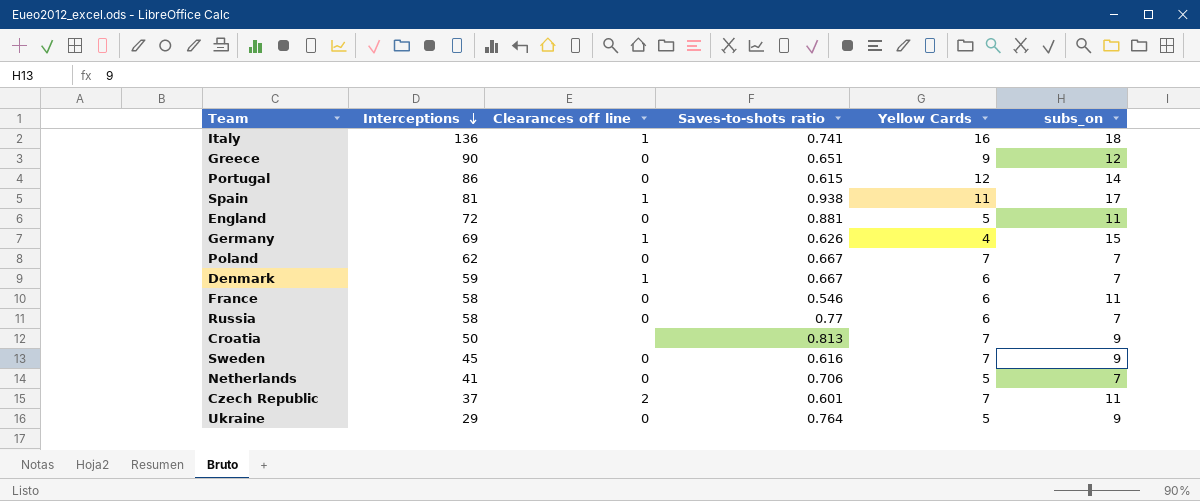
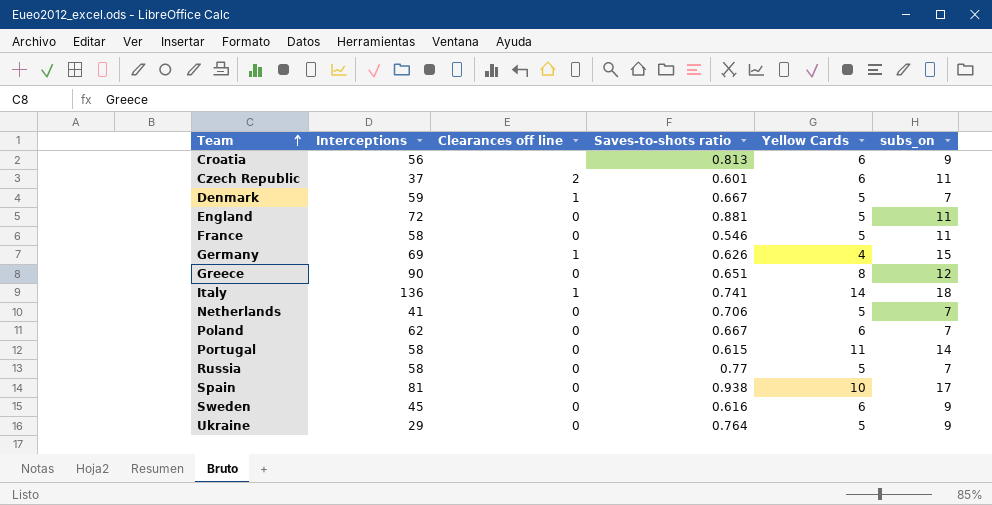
row order: Interceptions descending -> Team ascending
Croatia | Interceptions: 50 -> 56
Croatia | Yellow Cards: 7 -> 6
Czech Republic | Yellow Cards: 7 -> 6
Denmark | Yellow Cards: 6 -> 5
France | Yellow Cards: 6 -> 5
Greece | Yellow Cards: 9 -> 8
Italy | Yellow Cards: 16 -> 14
Poland | Yellow Cards: 7 -> 6
Portugal | Interceptions: 86 -> 58
Portugal | Yellow Cards: 12 -> 11
Russia | Yellow Cards: 6 -> 5
Spain | Clearances off line: 1 -> 0
Spain | Yellow Cards: 11 -> 10
Sweden | Yellow Cards: 7 -> 6

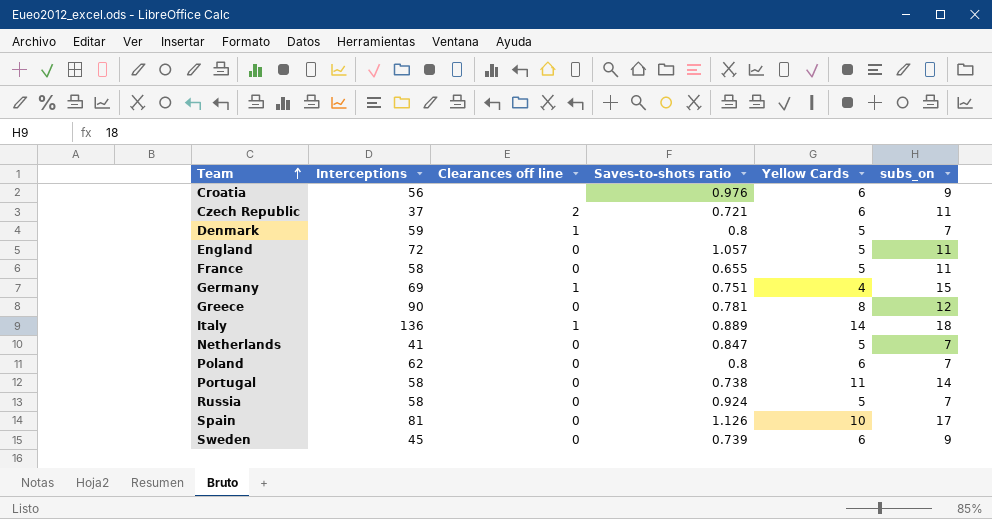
row Ukraine: 29 | 0 | 0.764 | 5 | 9 -> none
Croatia | Saves-to-shots ratio: 0.813 -> 0.976
Czech Republic | Saves-to-shots ratio: 0.601 -> 0.721
Denmark | Saves-to-shots ratio: 0.667 -> 0.8
England | Saves-to-shots ratio: 0.881 -> 1.057
France | Saves-to-shots ratio: 0.546 -> 0.655
Germany | Saves-to-shots ratio: 0.626 -> 0.751
Greece | Saves-to-shots ratio: 0.651 -> 0.781
Italy | Saves-to-shots ratio: 0.741 -> 0.889
Netherlands | Saves-to-shots ratio: 0.706 -> 0.847
Poland | Saves-to-shots ratio: 0.667 -> 0.8
Portugal | Saves-to-shots ratio: 0.615 -> 0.738
Russia | Saves-to-shots ratio: 0.77 -> 0.924
Spain | Saves-to-shots ratio: 0.938 -> 1.126
Sweden | Saves-to-shots ratio: 0.616 -> 0.739

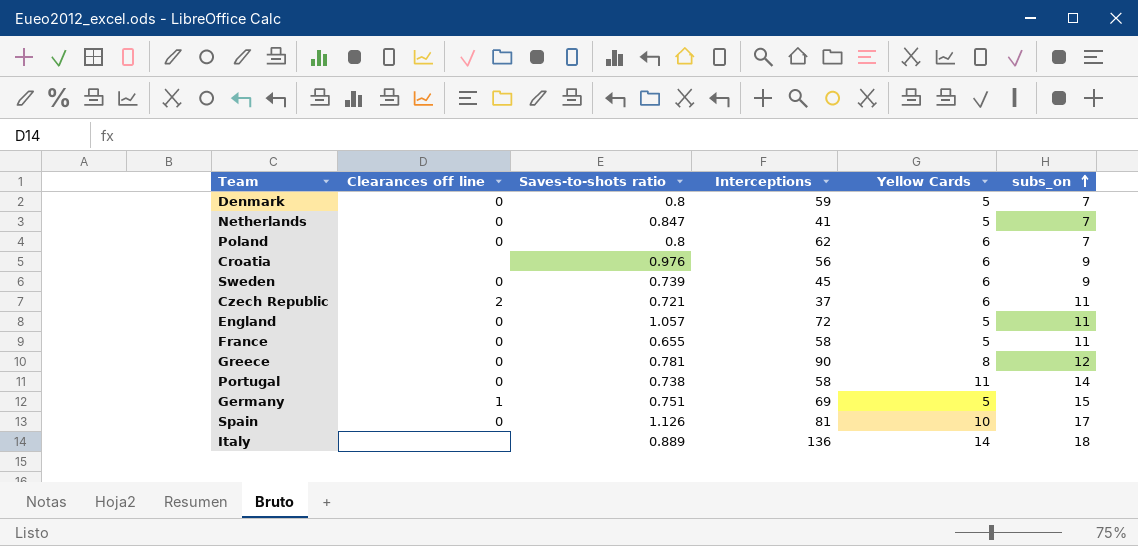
row order: Team ascending -> subs_on ascending
column Interceptions | position: 2 -> 4
row Russia: 58 | 0 | 0.924 | 5 | 7 -> none
Denmark | Clearances off line: 1 -> 0
Germany | Yellow Cards: 4 -> 5
Italy | Clearances off line: 1 -> none

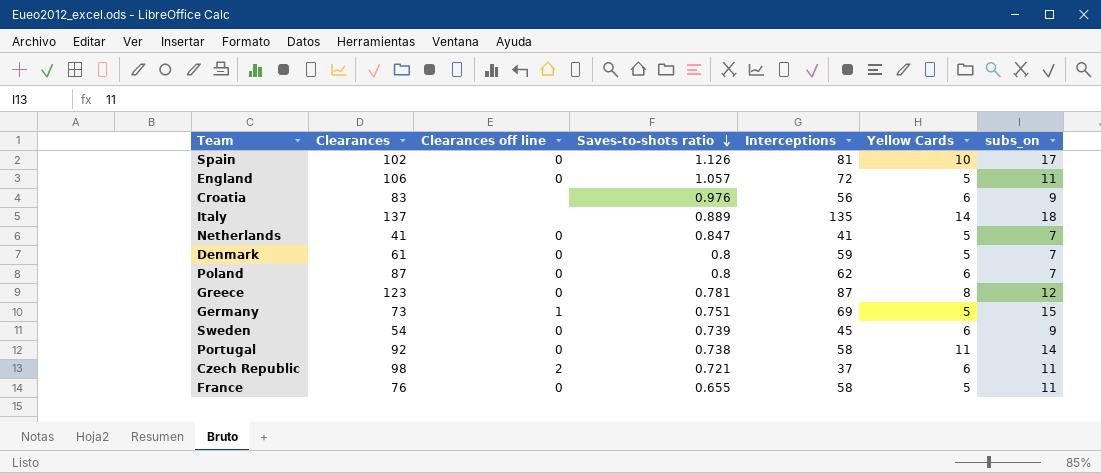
row order: subs_on ascending -> Saves-to-shots ratio descending
column Clearances | position: none -> 2
Italy | Interceptions: 136 -> 135
Greece | Interceptions: 90 -> 87

